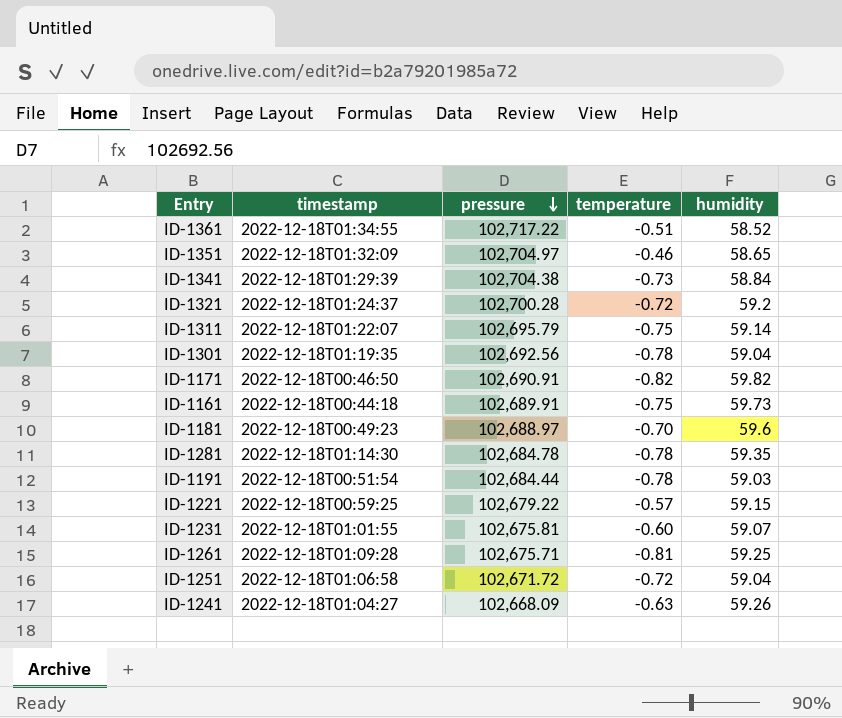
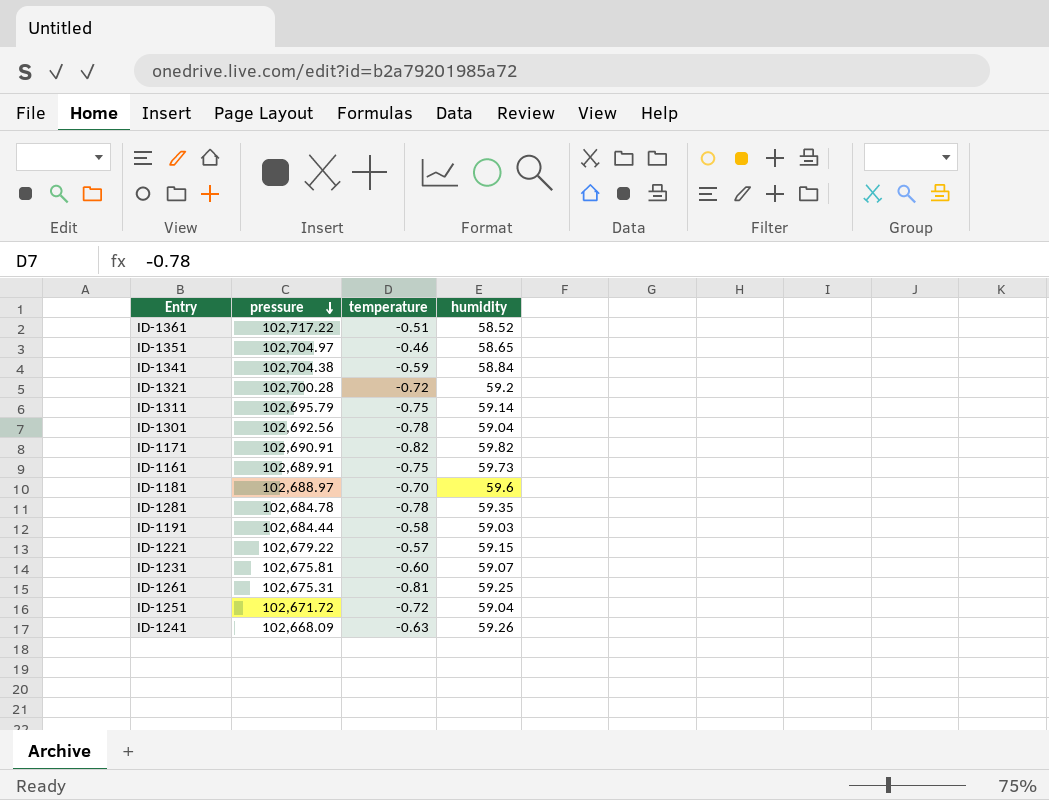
column timestamp | position: 2 -> none
ID-1341 | temperature: -0.73 -> -0.59
ID-1191 | temperature: -0.78 -> -0.58
ID-1261 | pressure: 102,675.71 -> 102,675.31

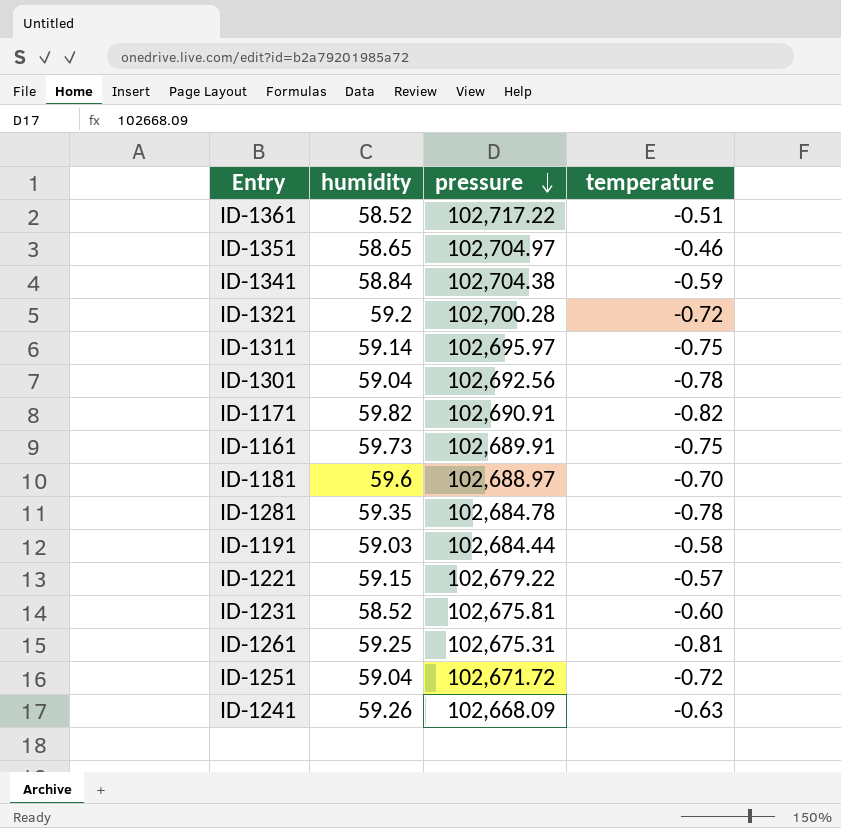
column humidity | position: 4 -> 2
ID-1311 | pressure: 102,695.79 -> 102,695.97
ID-1231 | humidity: 59.07 -> 58.52

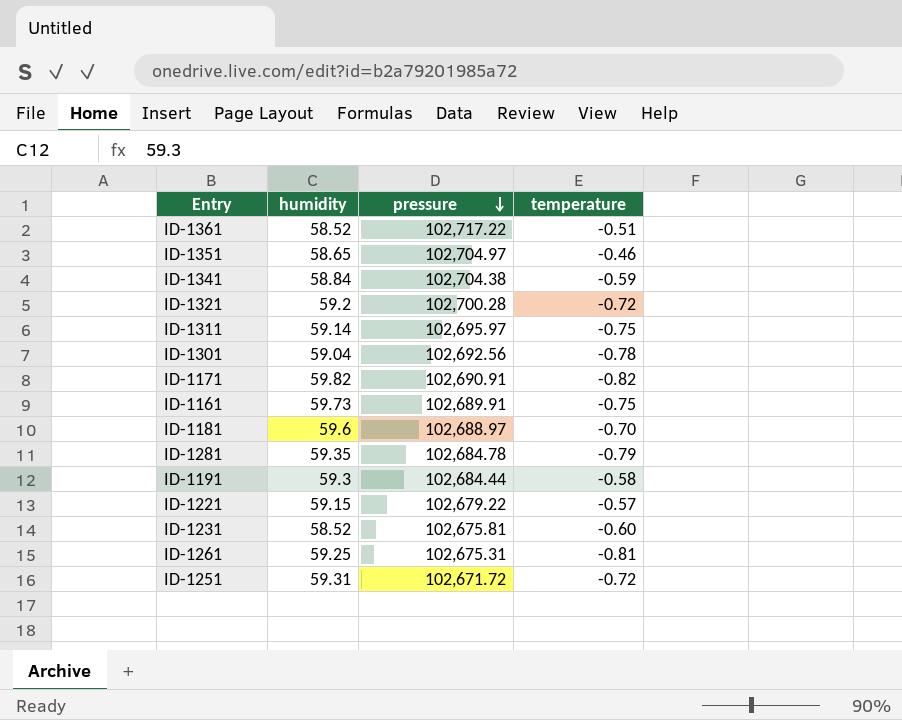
row ID-1241: 59.26 | 102,668.09 | -0.63 -> none
ID-1281 | temperature: -0.78 -> -0.79
ID-1191 | humidity: 59.03 -> 59.3
ID-1251 | humidity: 59.04 -> 59.31

